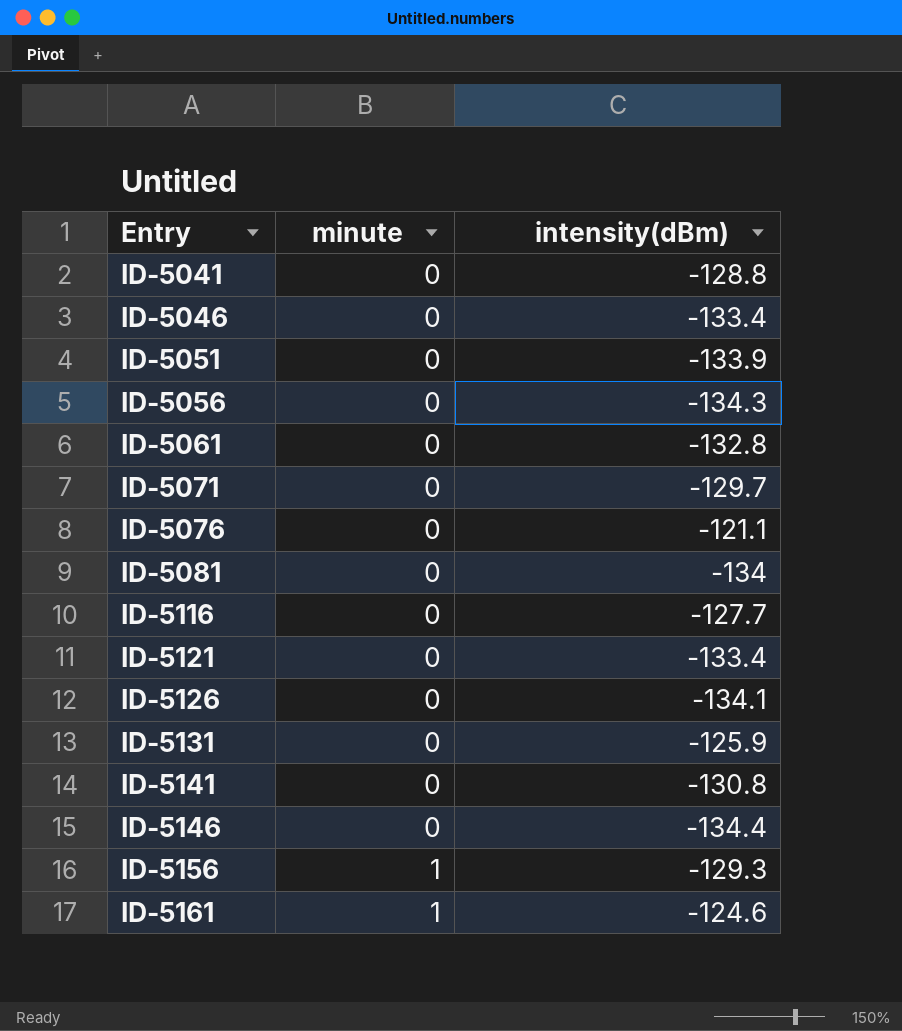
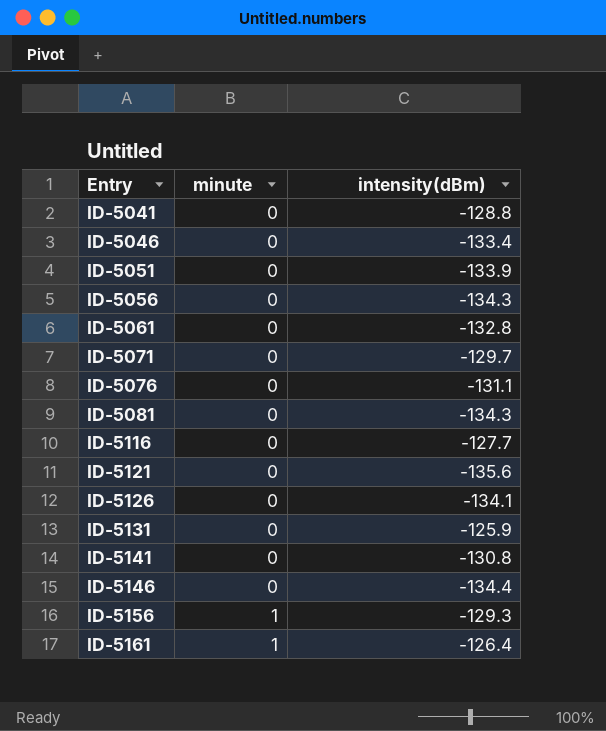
ID-5076 | intensity(dBm): -121.1 -> -131.1
ID-5081 | intensity(dBm): -134 -> -134.3
ID-5121 | intensity(dBm): -133.4 -> -135.6
ID-5161 | intensity(dBm): -124.6 -> -126.4

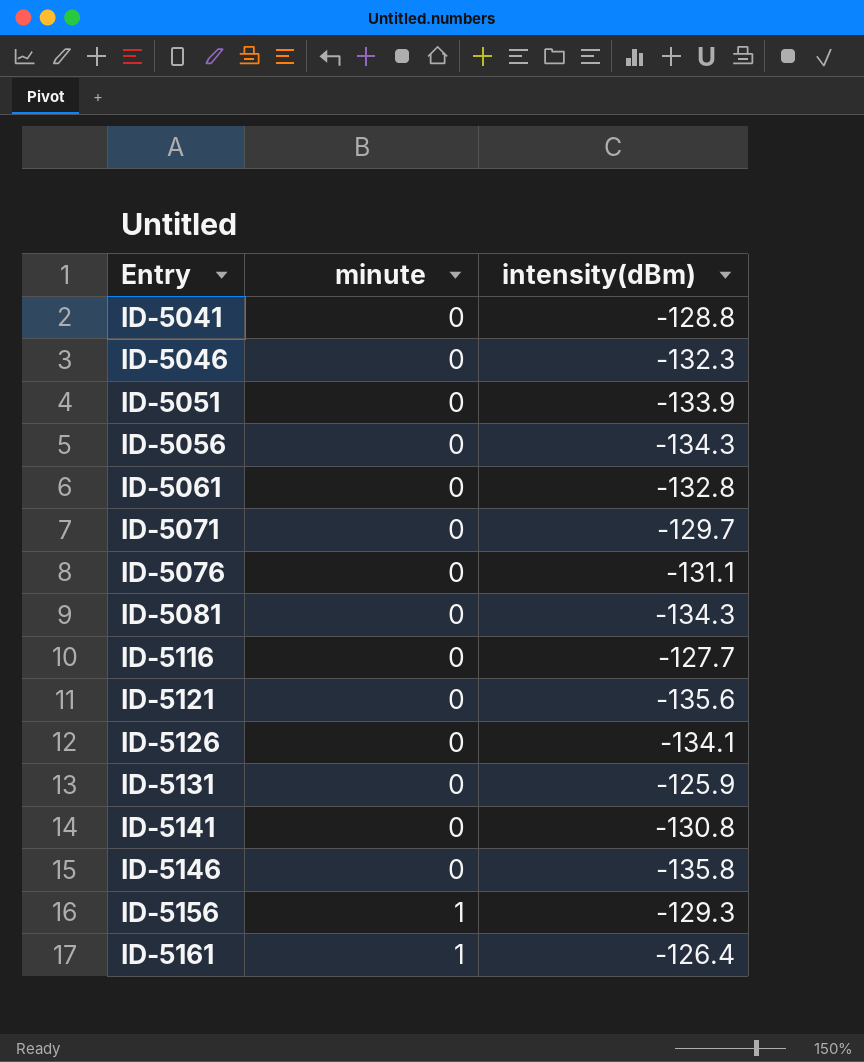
ID-5046 | intensity(dBm): -133.4 -> -132.3
ID-5146 | intensity(dBm): -134.4 -> -135.8

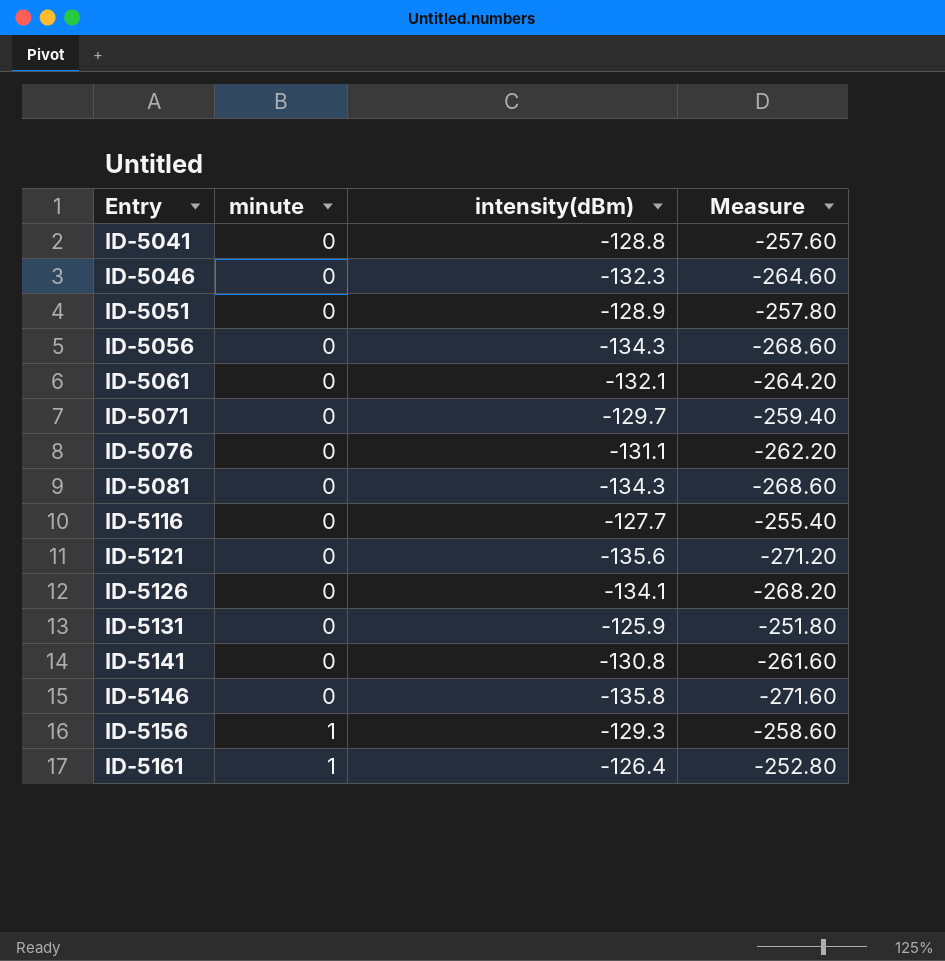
column Measure | formula: none -> [intensity(dBm)] * 2
ID-5051 | intensity(dBm): -133.9 -> -128.9
ID-5061 | intensity(dBm): -132.8 -> -132.1

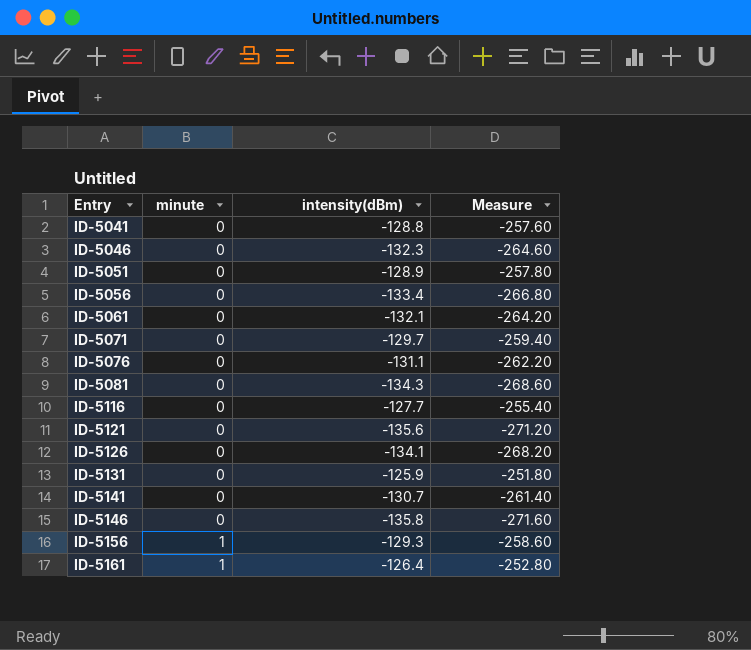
ID-5056 | intensity(dBm): -134.3 -> -133.4
ID-5056 | Measure: -268.60 -> -266.80
ID-5141 | intensity(dBm): -130.8 -> -130.7
ID-5141 | Measure: -261.60 -> -261.40

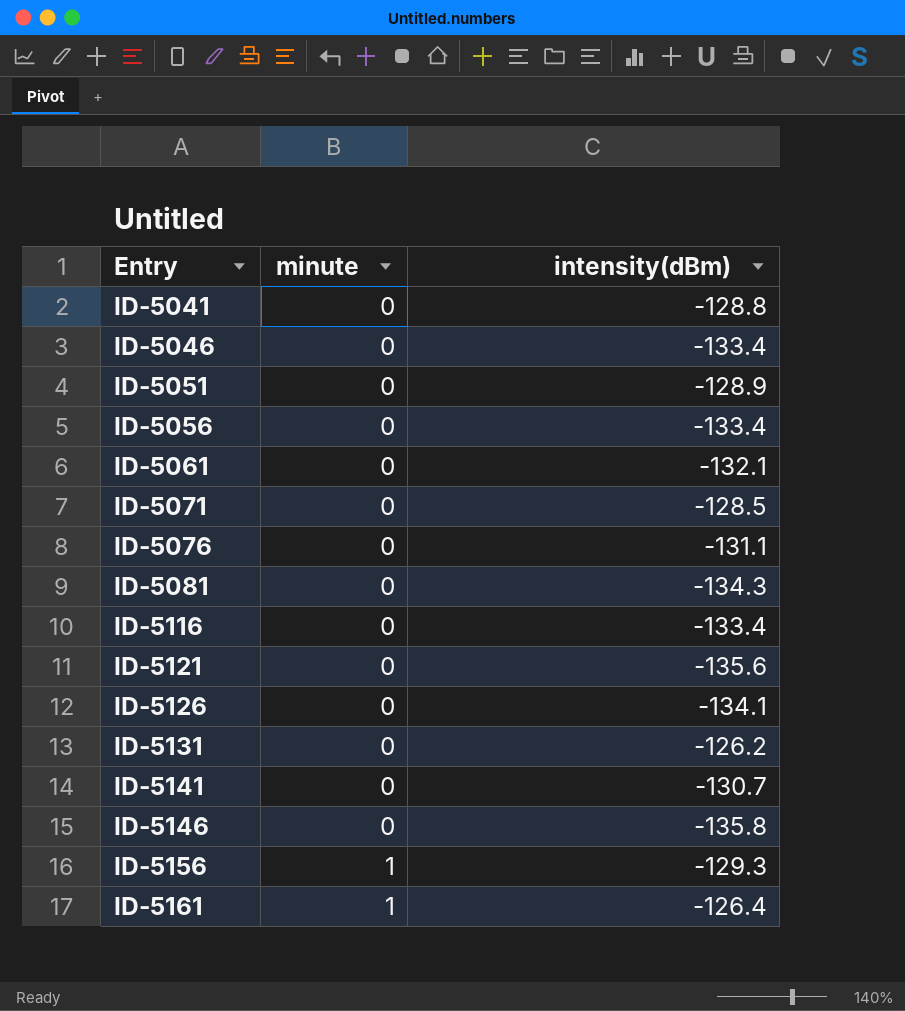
column Measure | formula: [intensity(dBm)] * 2 -> none
ID-5046 | intensity(dBm): -132.3 -> -133.4
ID-5071 | intensity(dBm): -129.7 -> -128.5
ID-5116 | intensity(dBm): -127.7 -> -133.4
ID-5131 | intensity(dBm): -125.9 -> -126.2

